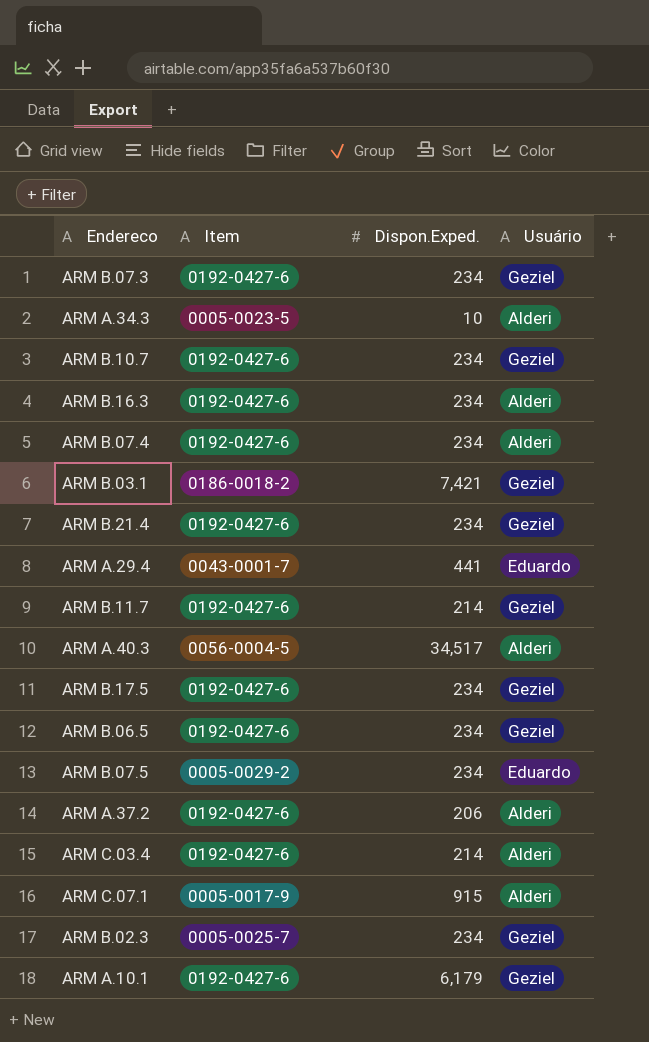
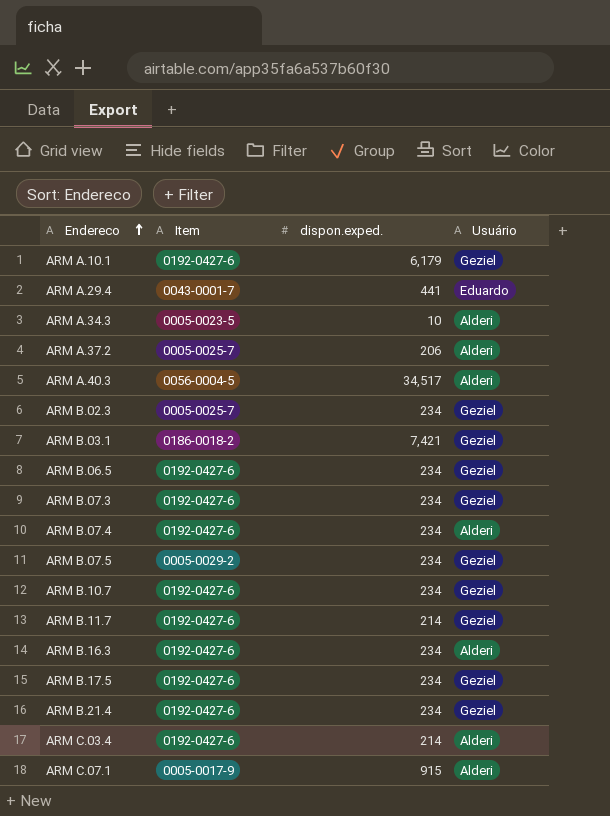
row order: none -> Endereco ascending
column name: Dispon.Exped. -> dispon.exped.
ARM A.37.2 | Item: 0192-0427-6 -> 0005-0025-7
ARM B.07.5 | Usuário: Eduardo -> Geziel

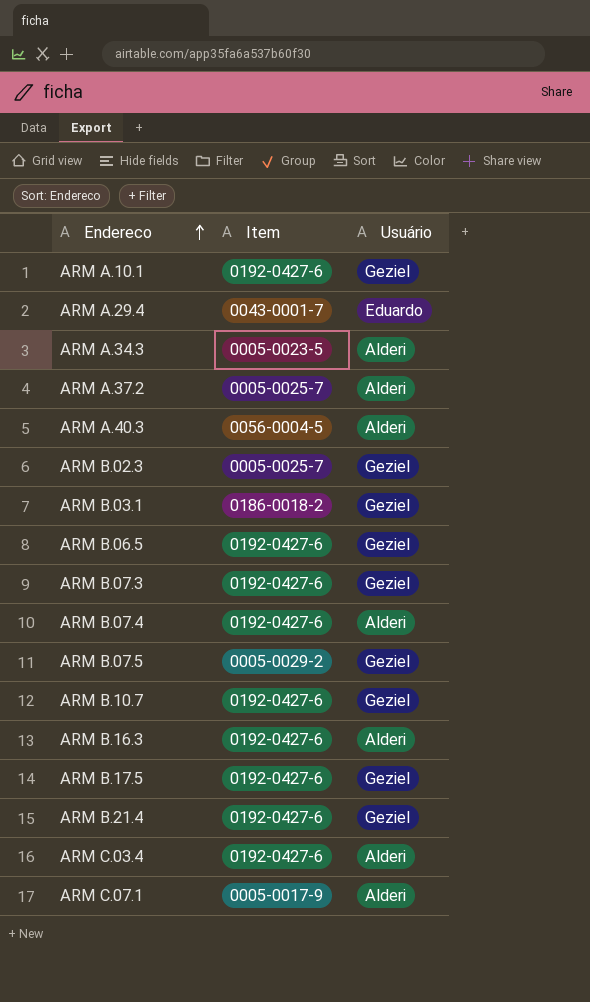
column dispon.exped. | position: 3 -> none
row ARM B.11.7: 0192-0427-6 | 214 | Geziel -> none

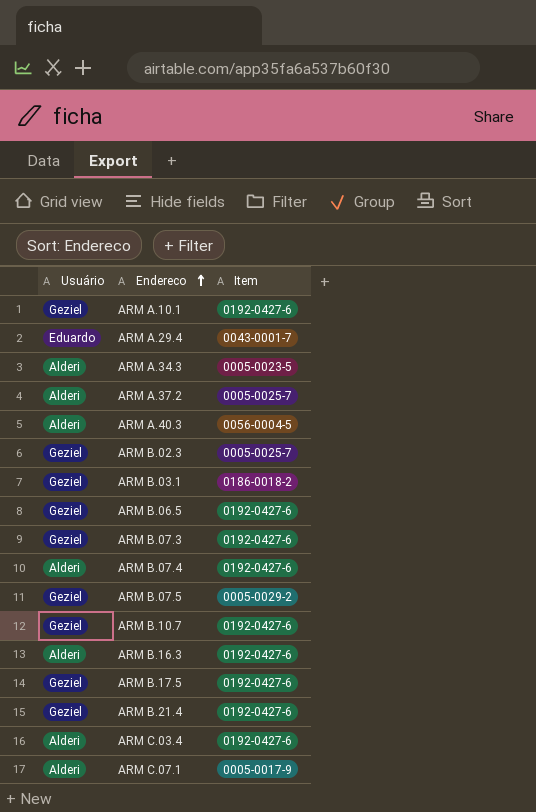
column Usuário | position: 3 -> 1

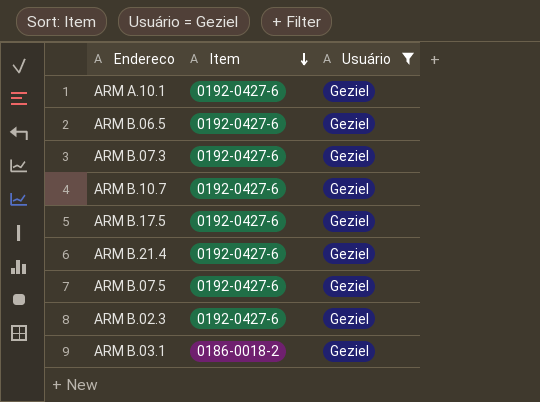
filter: none -> Usuário = Geziel
row order: Endereco ascending -> Item descending
column Usuário | position: 1 -> 3
ARM B.07.5 | Item: 0005-0029-2 -> 0192-0427-6
ARM B.02.3 | Item: 0005-0025-7 -> 0192-0427-6

